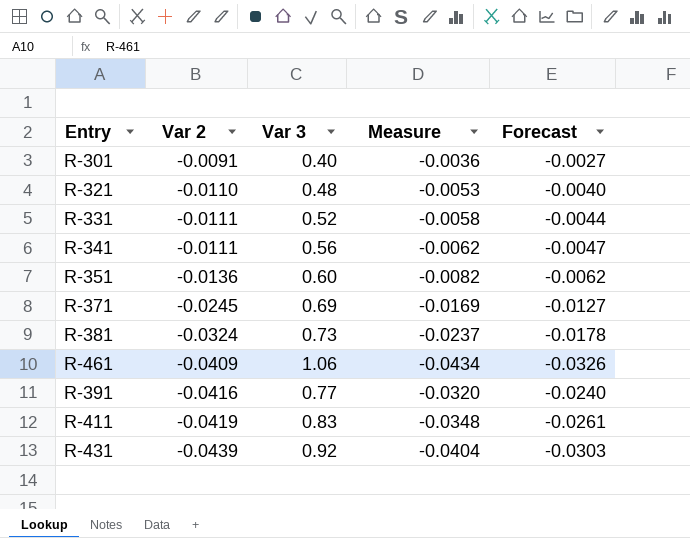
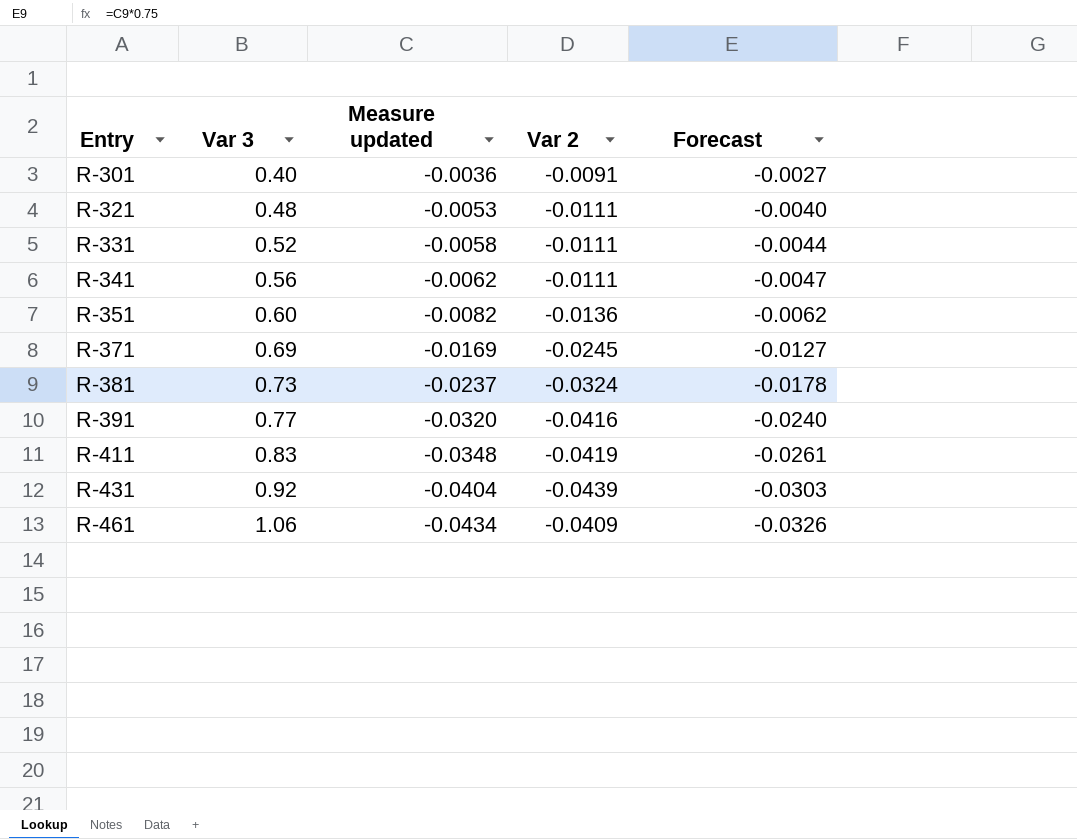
row order: Var 2 descending -> Entry ascending
column name: Measure -> Measure updated
column Var 2 | position: 2 -> 4
R-321 | Var 2: -0.0110 -> -0.0111

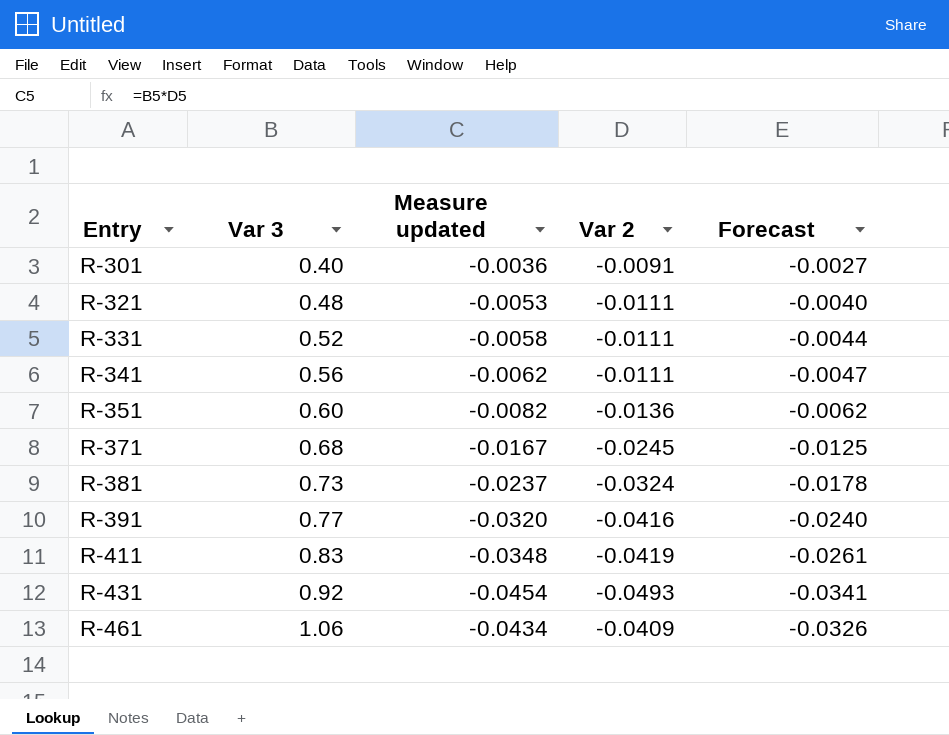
R-371 | Var 3: 0.69 -> 0.68
R-371 | Measure updated: -0.0169 -> -0.0167
R-371 | Forecast: -0.0127 -> -0.0125
R-431 | Measure updated: -0.0404 -> -0.0454
R-431 | Var 2: -0.0439 -> -0.0493
R-431 | Forecast: -0.0303 -> -0.0341

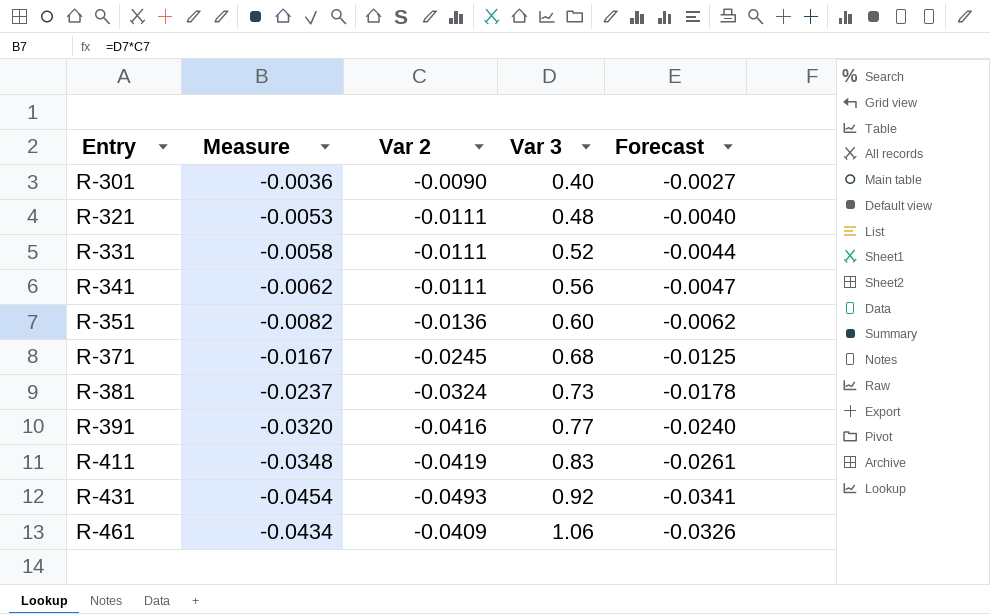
column name: Measure updated -> Measure
column Var 3 | position: 2 -> 4
R-301 | Var 2: -0.0091 -> -0.0090

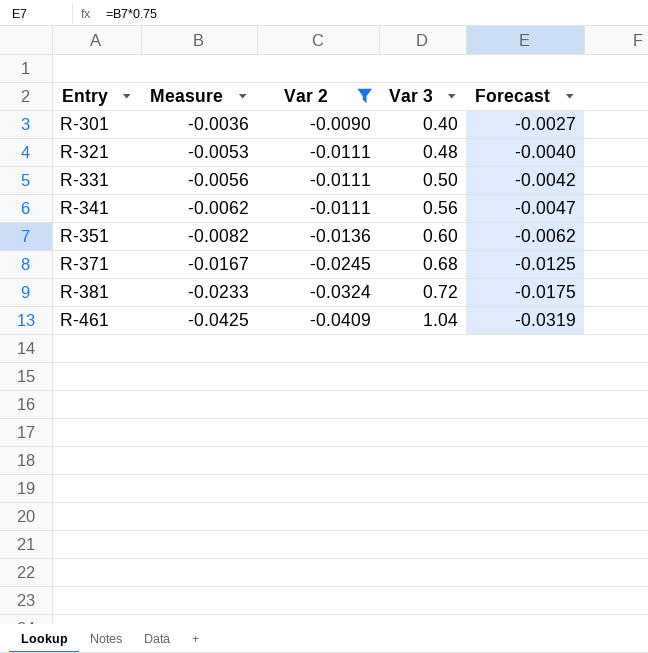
filter: none -> Var 2 >= -0.0409
R-331 | Measure: -0.0058 -> -0.0056
R-331 | Var 3: 0.52 -> 0.50
R-331 | Forecast: -0.0044 -> -0.0042
R-381 | Measure: -0.0237 -> -0.0233
R-381 | Var 3: 0.73 -> 0.72
R-381 | Forecast: -0.0178 -> -0.0175
R-461 | Measure: -0.0434 -> -0.0425
R-461 | Var 3: 1.06 -> 1.04
R-461 | Forecast: -0.0326 -> -0.0319

